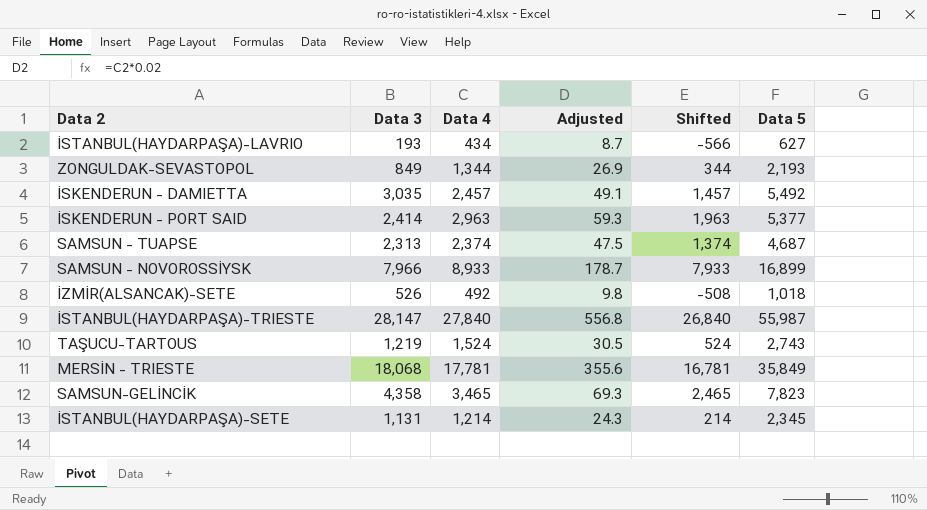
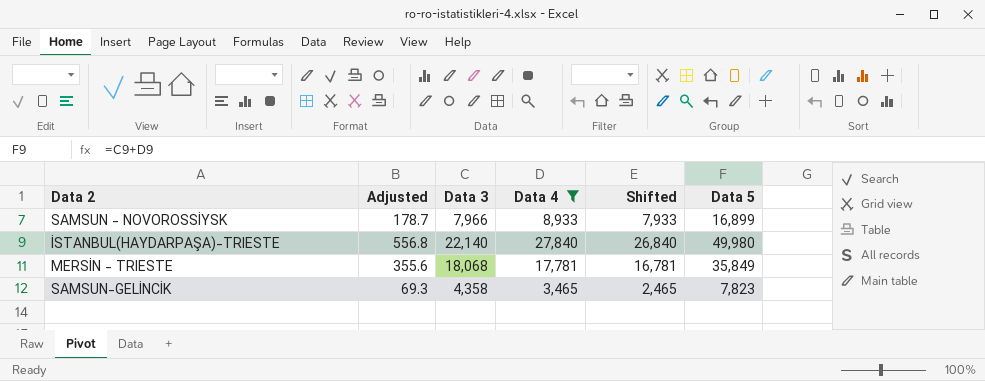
filter: none -> Data 4 >= 3,465
column Adjusted | position: 4 -> 2
İSTANBUL(HAYDARPAŞA)-TRIESTE | Data 3: 28,147 -> 22,140
İSTANBUL(HAYDARPAŞA)-TRIESTE | Data 5: 55,987 -> 49,980

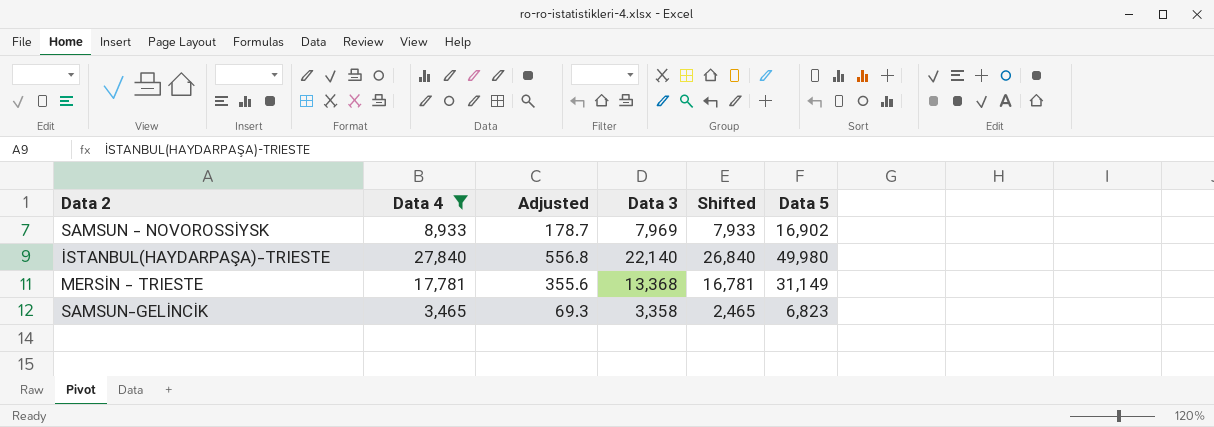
column Data 4 | position: 4 -> 2
SAMSUN - NOVOROSSİYSK | Data 3: 7,966 -> 7,969
SAMSUN - NOVOROSSİYSK | Data 5: 16,899 -> 16,902
MERSİN - TRIESTE | Data 3: 18,068 -> 13,368
MERSİN - TRIESTE | Data 5: 35,849 -> 31,149
SAMSUN-GELİNCİK | Data 3: 4,358 -> 3,358
SAMSUN-GELİNCİK | Data 5: 7,823 -> 6,823

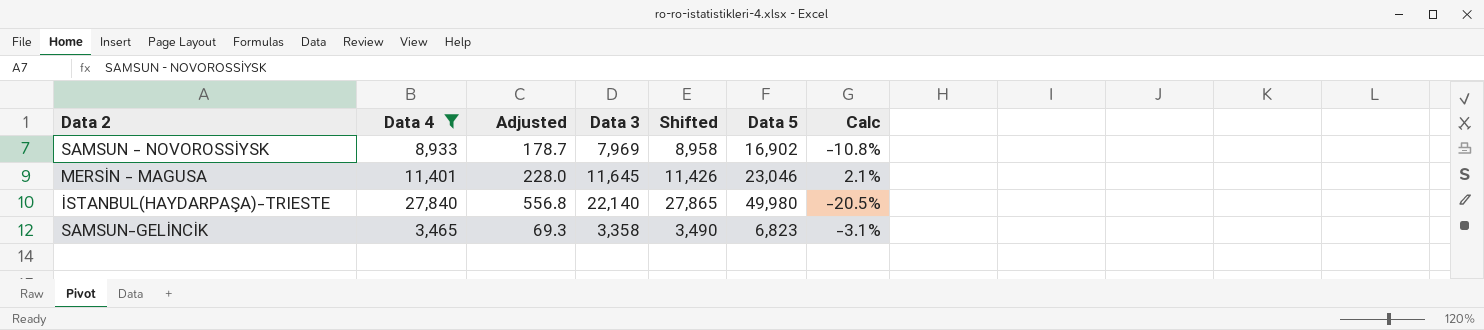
column Shifted | formula: [Data 4] - 1000 -> [Data 4] + 25
column Calc | formula: none -> ([Data 3] - [Data 4]) / [Data 4]
row MERSİN - TRIESTE: 17,781 | 355.6 | 13,368 | 16,781 | 31,149 -> none
row MERSİN - MAGUSA: none -> 11,401 | 228.0 | 11,645 | 11,426 | 23,046 | 2.1%

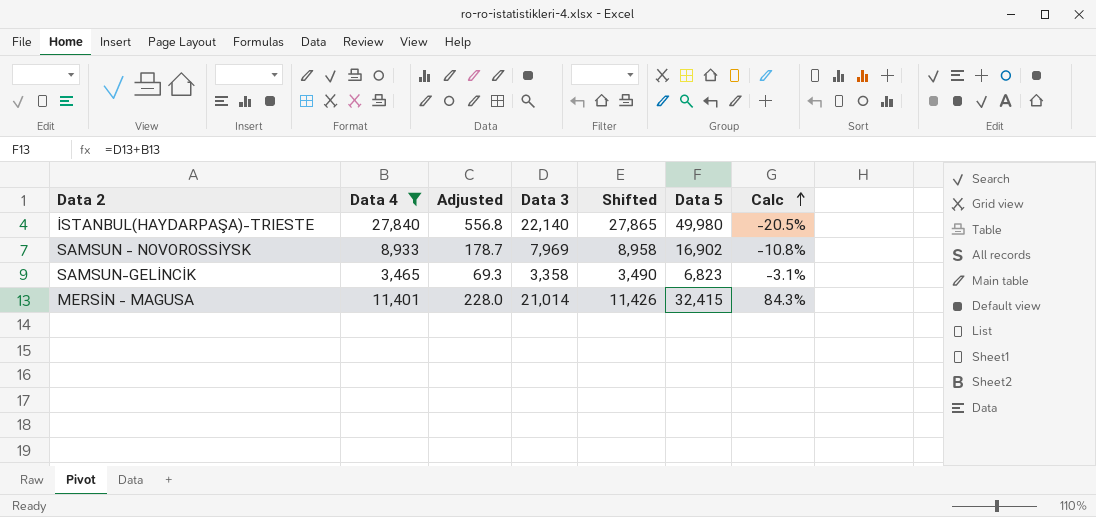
row order: none -> Calc ascending
MERSİN - MAGUSA | Data 3: 11,645 -> 21,014
MERSİN - MAGUSA | Data 5: 23,046 -> 32,415
MERSİN - MAGUSA | Calc: 2.1% -> 84.3%

